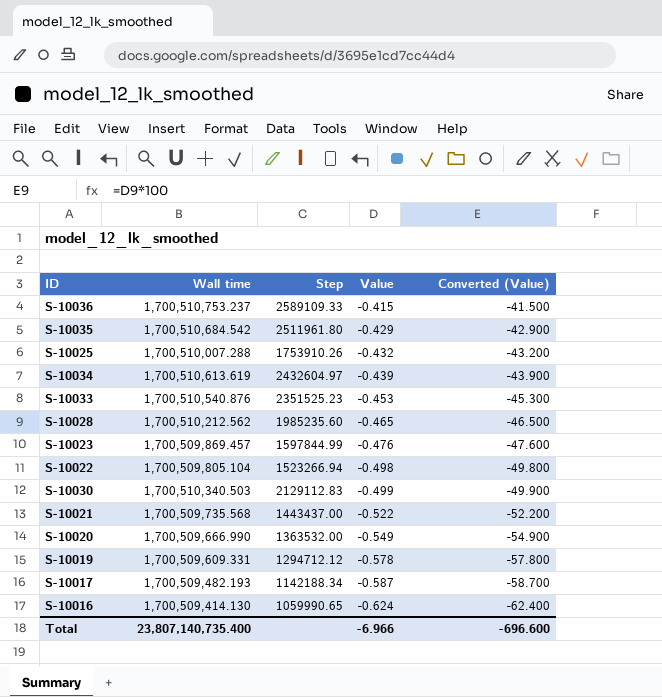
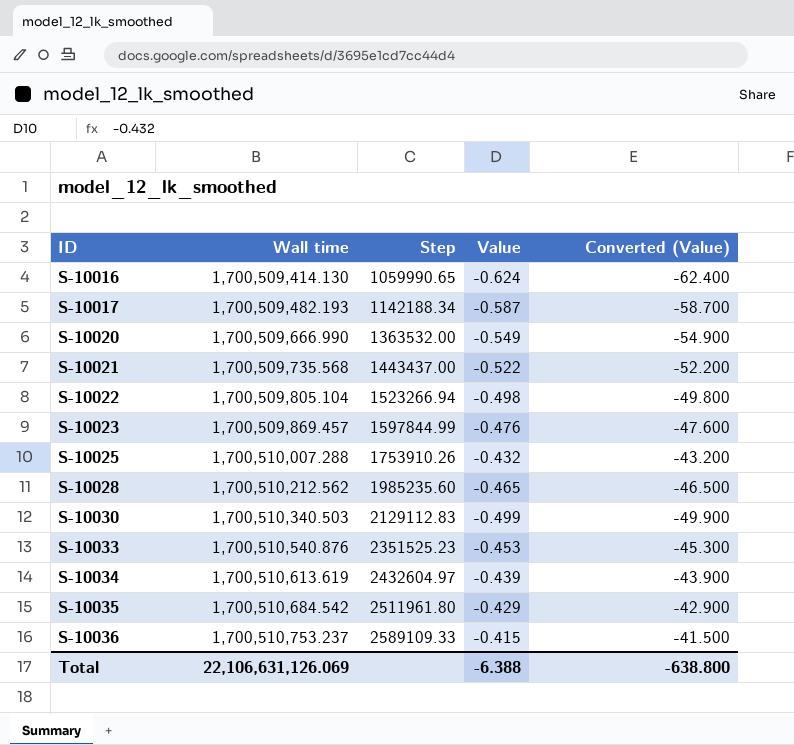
row order: Value descending -> ID ascending
row S-10019: 1,700,509,609.331 | 1294712.12 | -0.578 | -57.800 -> none
Total | Wall time: 23,807,140,735.400 -> 22,106,631,126.069
Total | Value: -6.966 -> -6.388
Total | Converted (Value): -696.600 -> -638.800

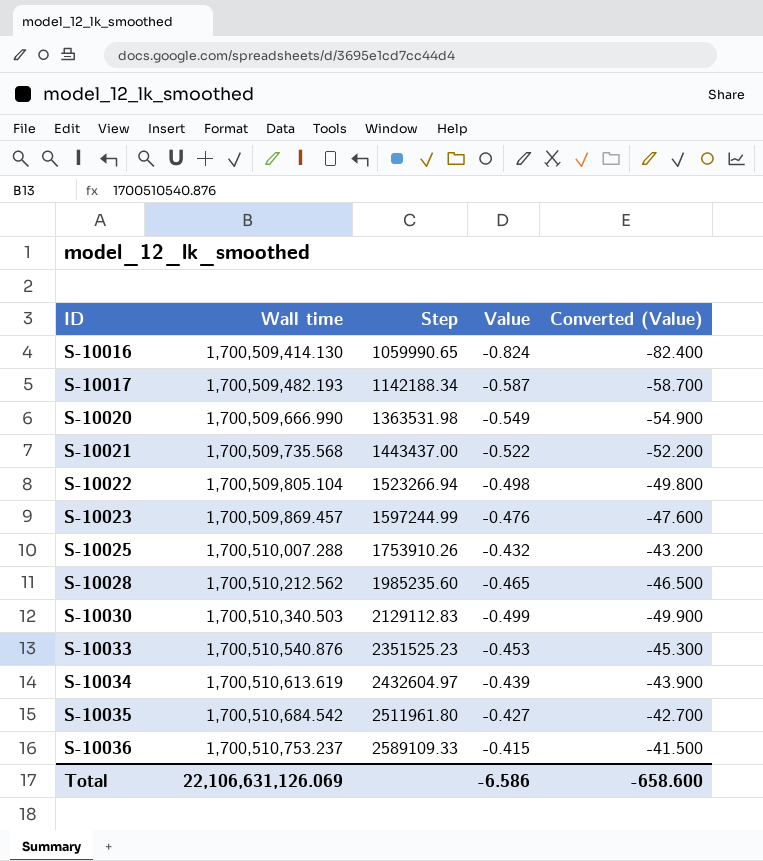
S-10016 | Value: -0.624 -> -0.824
S-10016 | Converted (Value): -62.400 -> -82.400
S-10020 | Step: 1363532.00 -> 1363531.98
S-10023 | Step: 1597844.99 -> 1597244.99
S-10035 | Value: -0.429 -> -0.427
S-10035 | Converted (Value): -42.900 -> -42.700
Total | Value: -6.388 -> -6.586
Total | Converted (Value): -638.800 -> -658.600

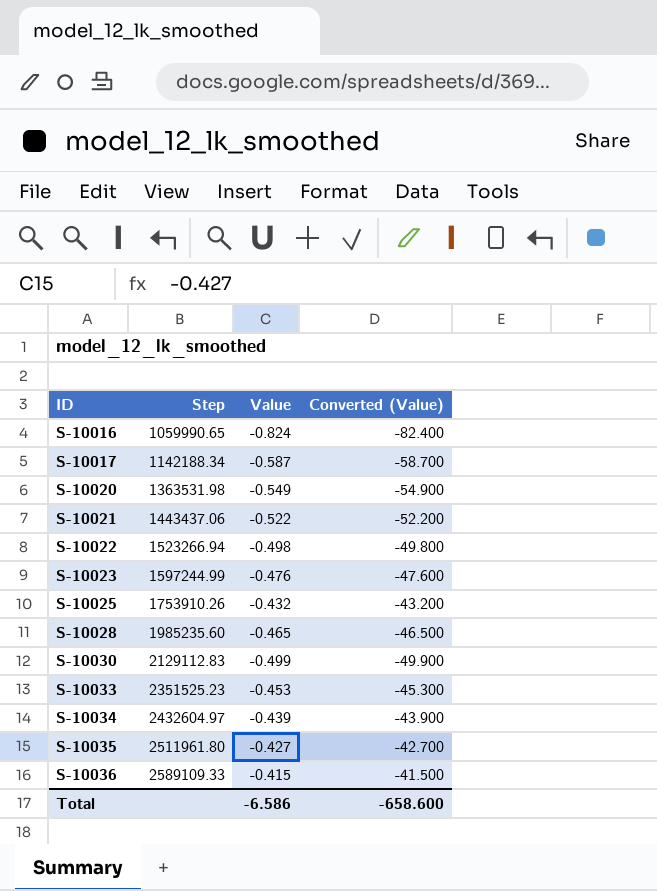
column Wall time | position: 2 -> none
S-10021 | Step: 1443437.00 -> 1443437.06

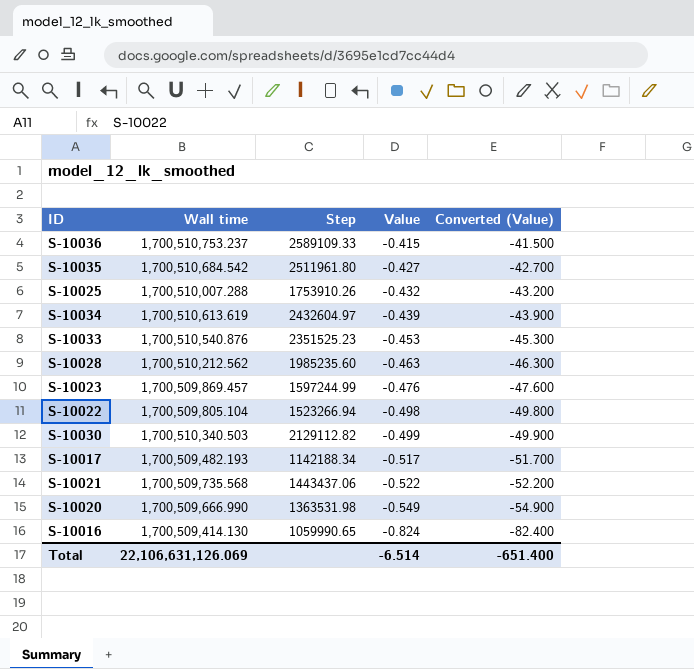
row order: ID ascending -> Value descending
column Wall time | position: none -> 2
S-10028 | Value: -0.465 -> -0.463
S-10028 | Converted (Value): -46.500 -> -46.300
S-10030 | Step: 2129112.83 -> 2129112.82
S-10017 | Value: -0.587 -> -0.517
S-10017 | Converted (Value): -58.700 -> -51.700
Total | Value: -6.586 -> -6.514
Total | Converted (Value): -658.600 -> -651.400

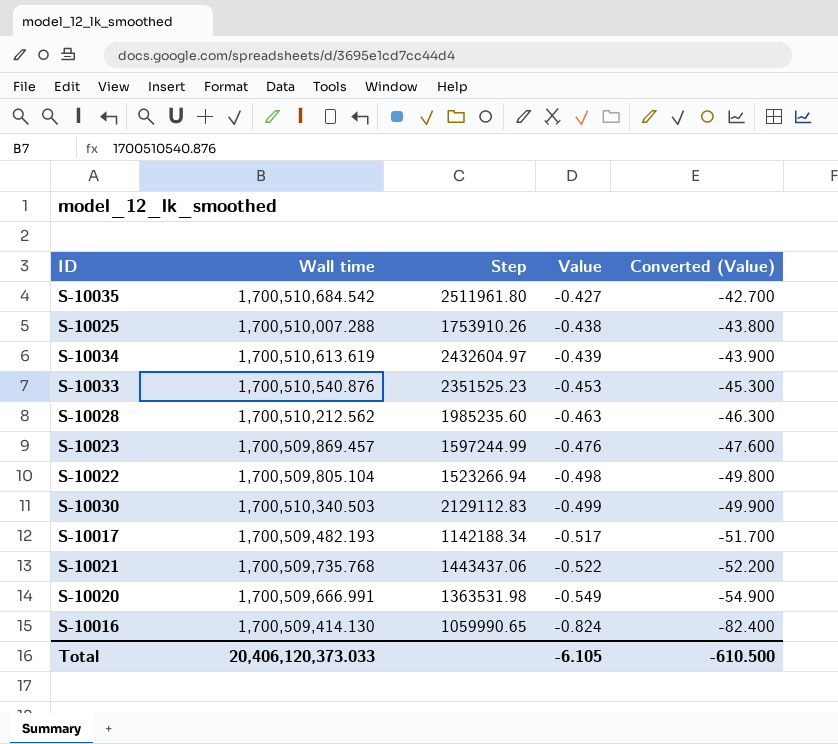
row S-10036: 1,700,510,753.237 | 2589109.33 | -0.415 | -41.500 -> none
S-10025 | Value: -0.432 -> -0.438
S-10025 | Converted (Value): -43.200 -> -43.800
S-10030 | Step: 2129112.82 -> 2129112.83
S-10021 | Wall time: 1,700,509,735.568 -> 1,700,509,735.768
S-10020 | Wall time: 1,700,509,666.990 -> 1,700,509,666.991
Total | Wall time: 22,106,631,126.069 -> 20,406,120,373.033
Total | Value: -6.514 -> -6.105
Total | Converted (Value): -651.400 -> -610.500

